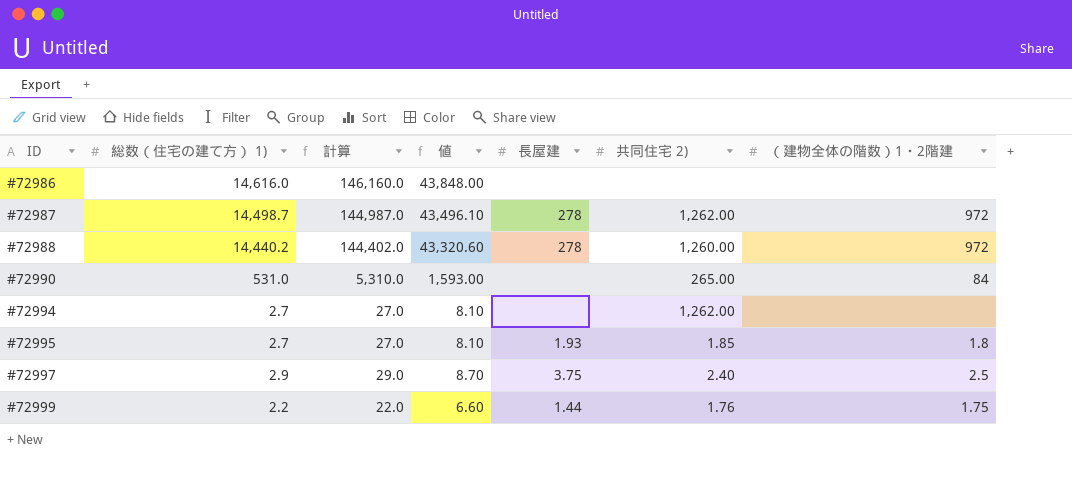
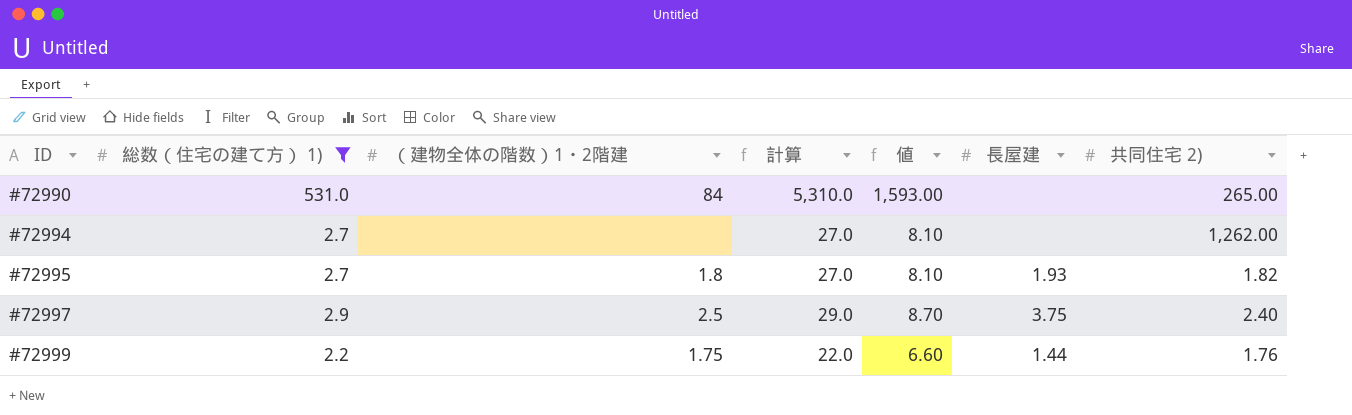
filter: none -> 総数（住宅の建て方） 1) <= 531.0
column （建物全体の階数）1・2階建 | position: 7 -> 3
#72995 | 共同住宅 2): 1.85 -> 1.82

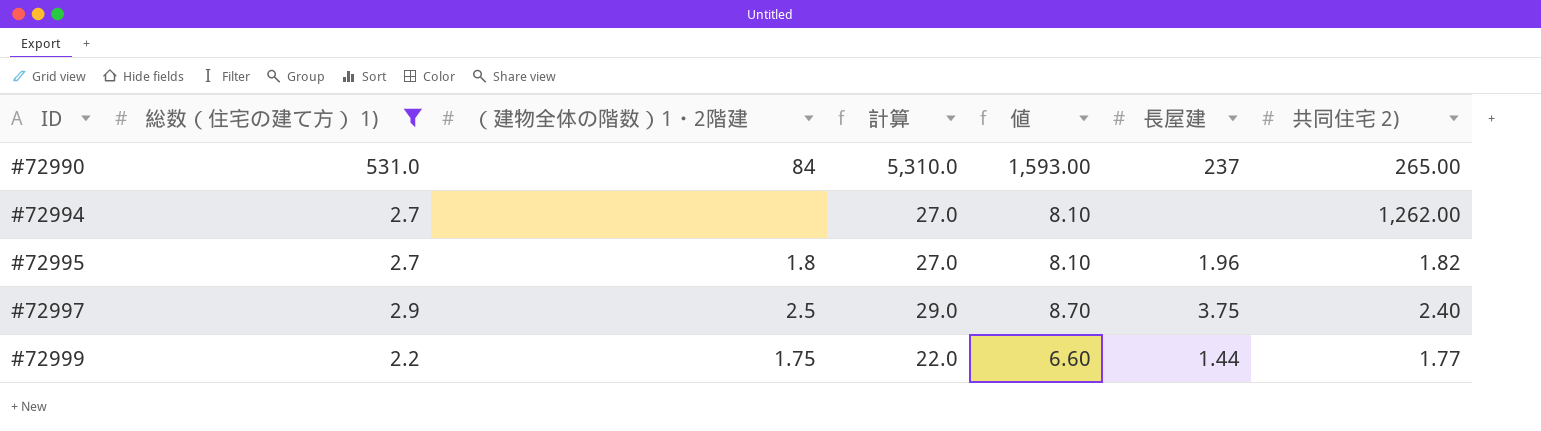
#72990 | 長屋建: none -> 237
#72995 | 長屋建: 1.93 -> 1.96
#72999 | 共同住宅 2): 1.76 -> 1.77

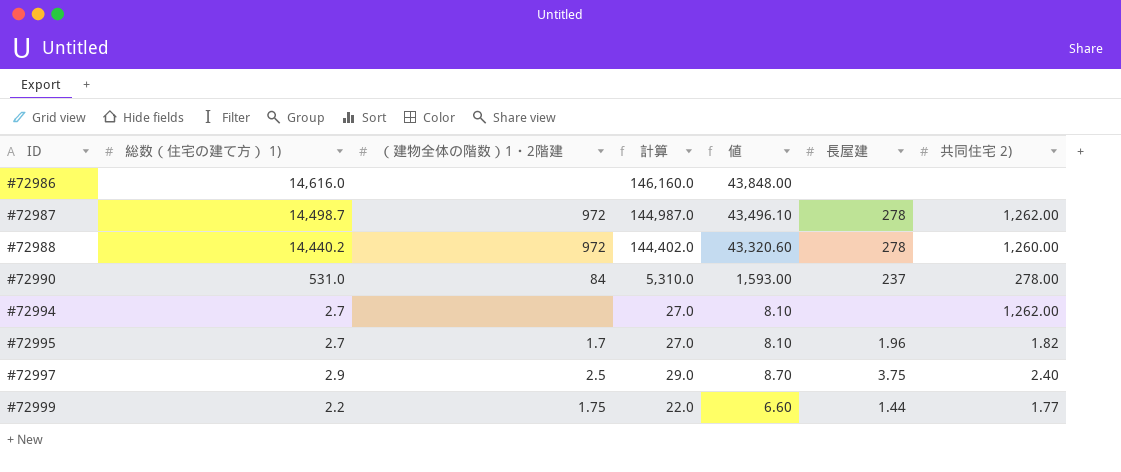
filter: 総数（住宅の建て方） 1) <= 531.0 -> none
#72990 | 共同住宅 2): 265.00 -> 278.00
#72995 | （建物全体の階数）1・2階建: 1.8 -> 1.7

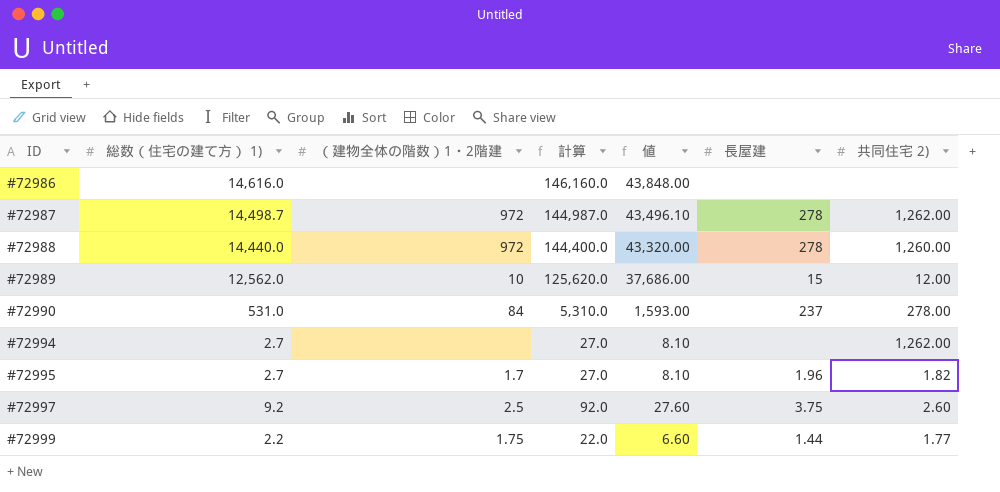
#72988 | 総数（住宅の建て方） 1): 14,440.2 -> 14,440.0
#72988 | 計算: 144,402.0 -> 144,400.0
#72988 | 値: 43,320.60 -> 43,320.00
row #72989: none -> 12,562.0 | 10 | 125,620.0 | 37,686.00 | 15 | 12.00
#72997 | 総数（住宅の建て方） 1): 2.9 -> 9.2
#72997 | 計算: 29.0 -> 92.0
#72997 | 値: 8.70 -> 27.60
#72997 | 共同住宅 2): 2.40 -> 2.60

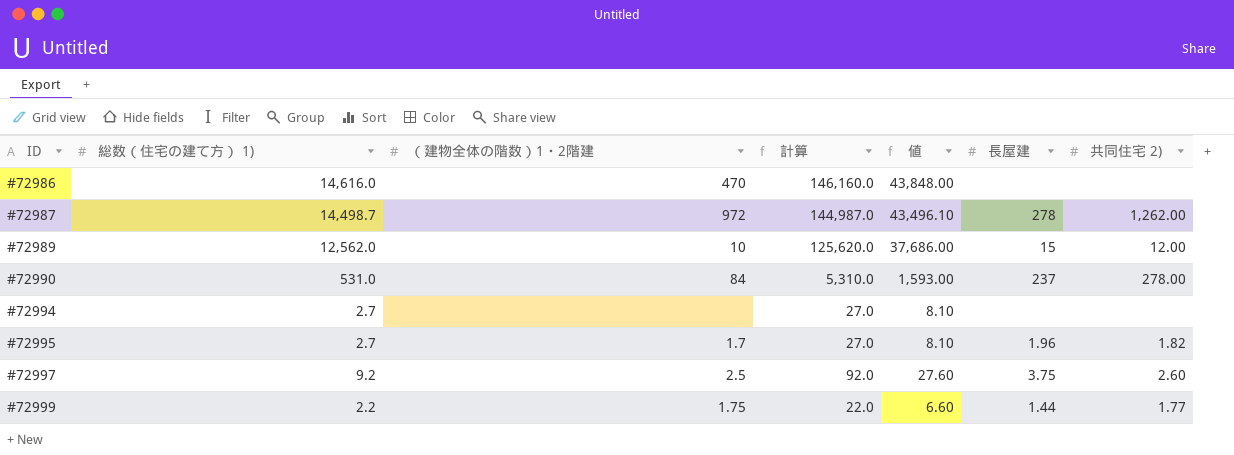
row #72988: 14,440.0 | 972 | 144,400.0 | 43,320.00 | 278 | 1,260.00 -> none
#72986 | （建物全体の階数）1・2階建: none -> 470
#72994 | 共同住宅 2): 1,262.00 -> none

